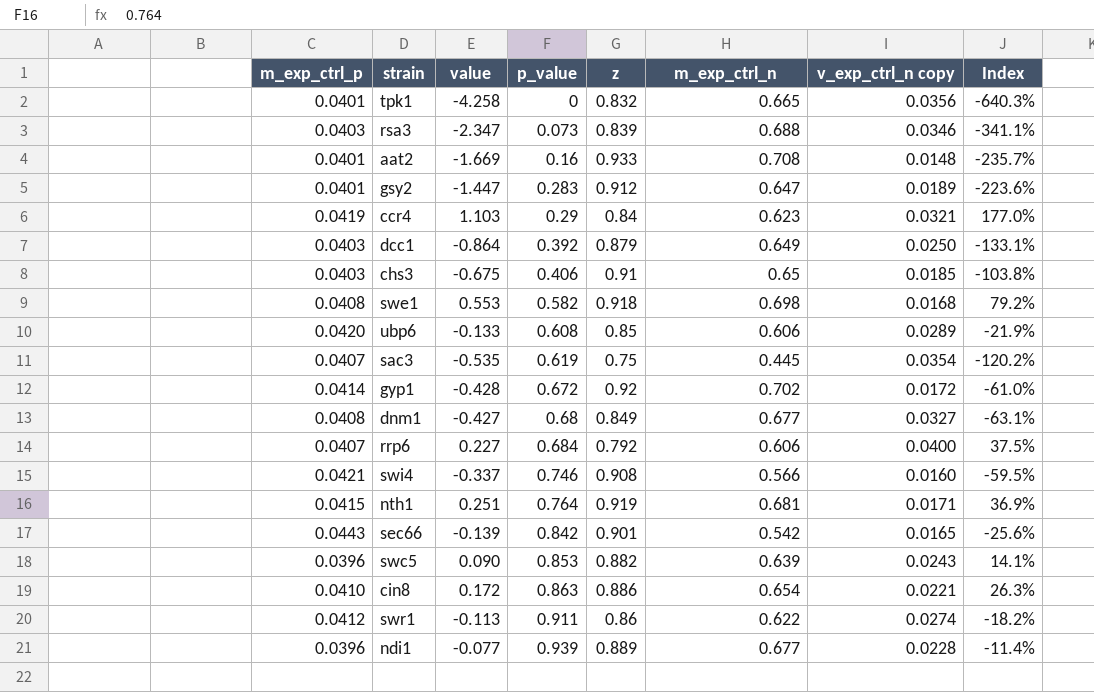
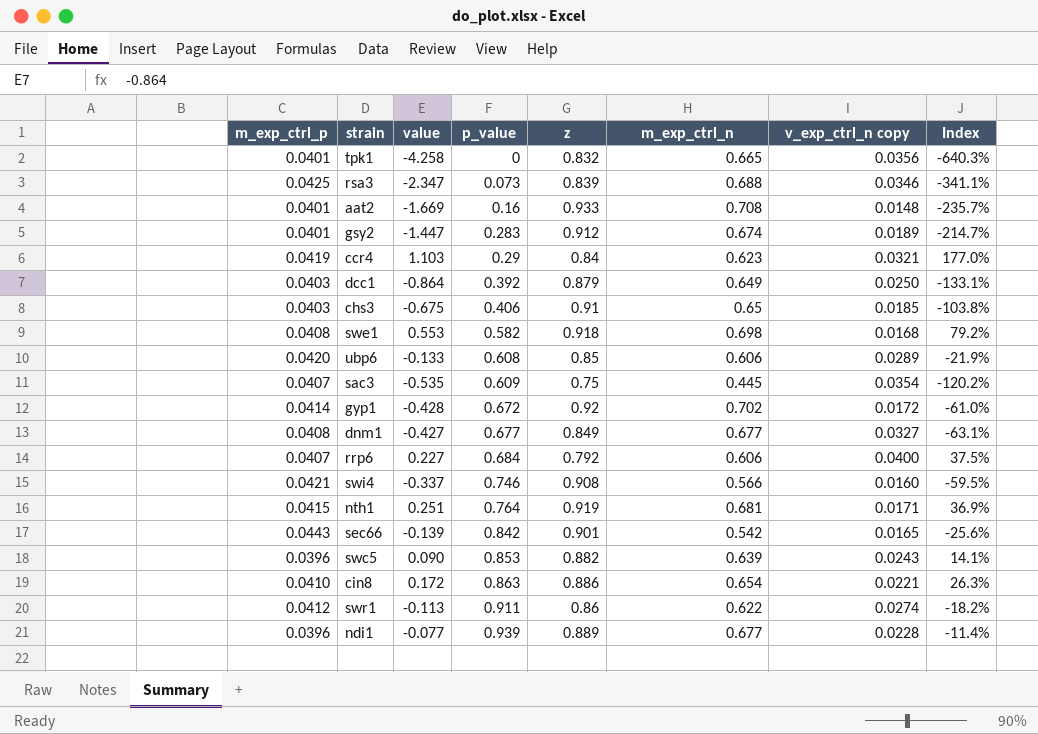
rsa3 | m_exp_ctrl_p: 0.0403 -> 0.0425
gsy2 | m_exp_ctrl_n: 0.647 -> 0.674
gsy2 | Index: -223.6% -> -214.7%
sac3 | p_value: 0.619 -> 0.609
dnm1 | p_value: 0.68 -> 0.677

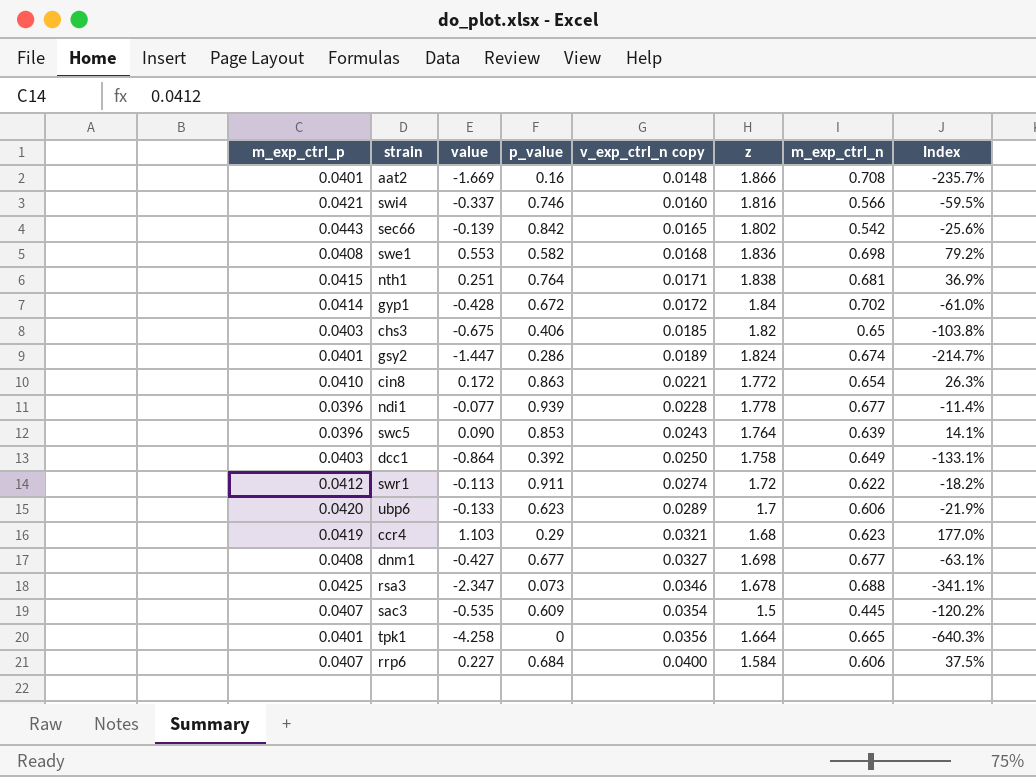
row order: p_value ascending -> v_exp_ctrl_n copy ascending
column v_exp_ctrl_n copy | position: 7 -> 5
aat2 | z: 0.933 -> 1.866
swi4 | z: 0.908 -> 1.816
sec66 | z: 0.901 -> 1.802
swe1 | z: 0.918 -> 1.836
nth1 | z: 0.919 -> 1.838
gyp1 | z: 0.92 -> 1.84
chs3 | z: 0.91 -> 1.82
gsy2 | p_value: 0.283 -> 0.286
gsy2 | z: 0.912 -> 1.824
cin8 | z: 0.886 -> 1.772
ndi1 | z: 0.889 -> 1.778
swc5 | z: 0.882 -> 1.764
dcc1 | z: 0.879 -> 1.758
swr1 | z: 0.86 -> 1.72
ubp6 | p_value: 0.608 -> 0.623
ubp6 | z: 0.85 -> 1.7
ccr4 | z: 0.84 -> 1.68
dnm1 | z: 0.849 -> 1.698
rsa3 | z: 0.839 -> 1.678
sac3 | z: 0.75 -> 1.5
tpk1 | z: 0.832 -> 1.664
rrp6 | z: 0.792 -> 1.584

